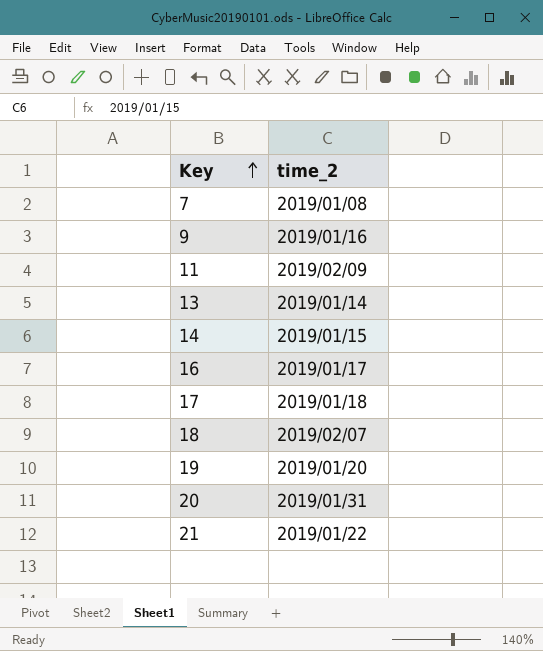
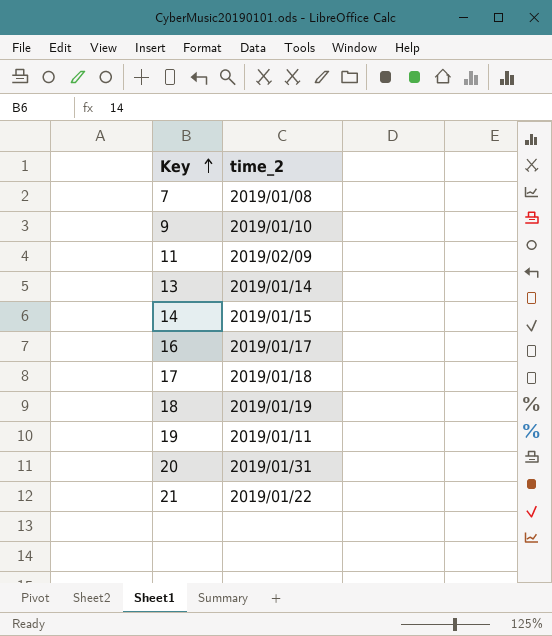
9 | time_2: 2019/01/16 -> 2019/01/10
18 | time_2: 2019/02/07 -> 2019/01/19
19 | time_2: 2019/01/20 -> 2019/01/11

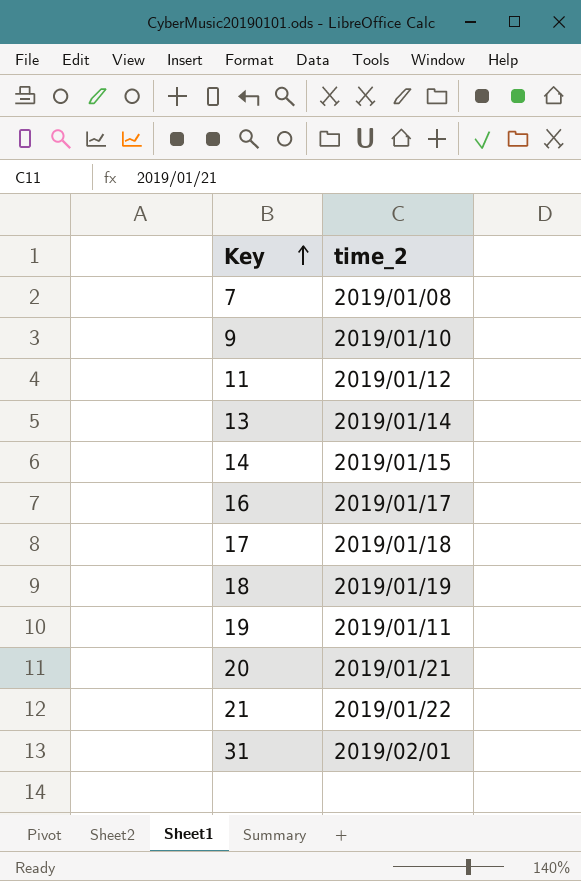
11 | time_2: 2019/02/09 -> 2019/01/12
20 | time_2: 2019/01/31 -> 2019/01/21
row 31: none -> 2019/02/01

